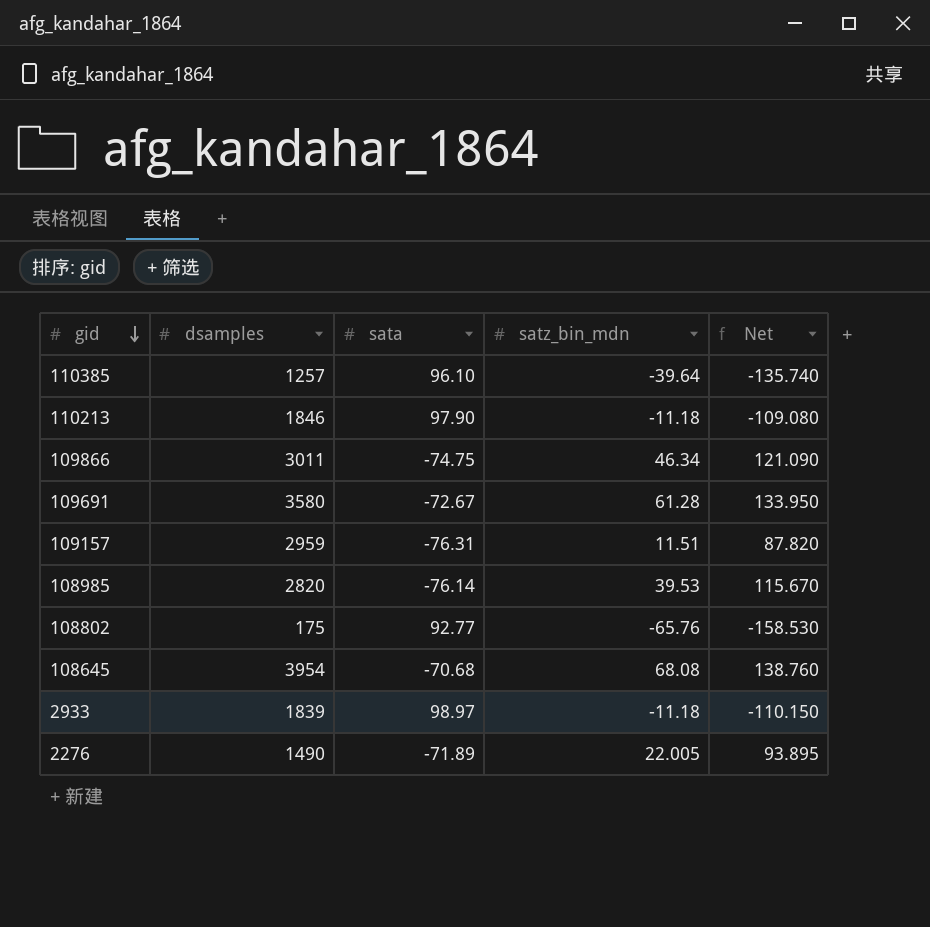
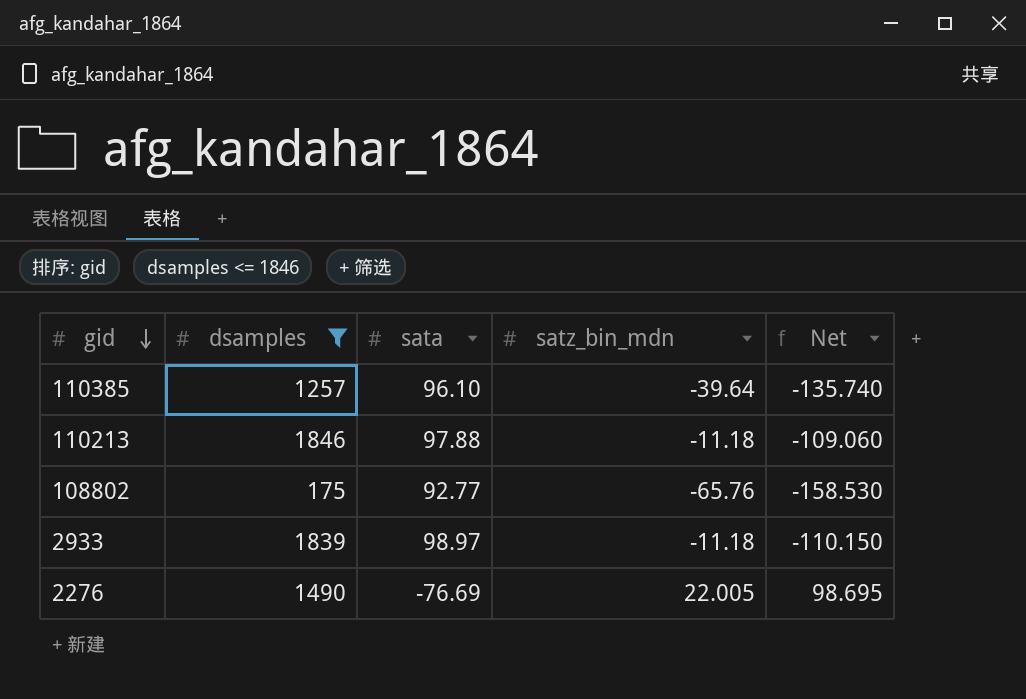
filter: none -> dsamples <= 1846
110213 | sata: 97.90 -> 97.88
110213 | Net: -109.080 -> -109.060
2276 | sata: -71.89 -> -76.69
2276 | Net: 93.895 -> 98.695

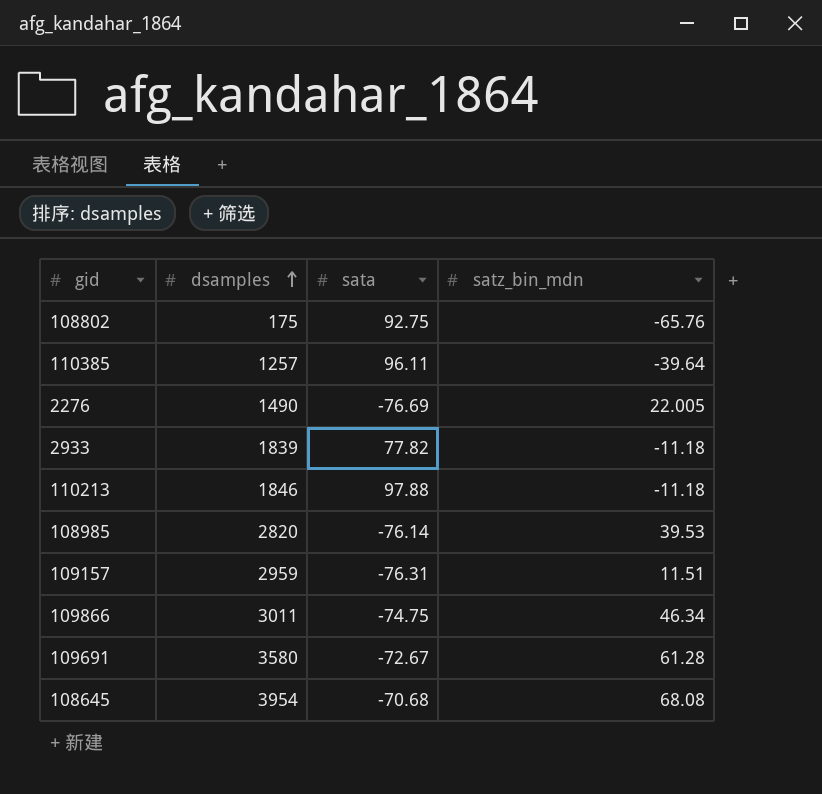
filter: dsamples <= 1846 -> none
row order: gid descending -> dsamples ascending
column Net | formula: [satz_bin_mdn] - [sata] -> none
108802 | sata: 92.77 -> 92.75
110385 | sata: 96.10 -> 96.11
2933 | sata: 98.97 -> 77.82

